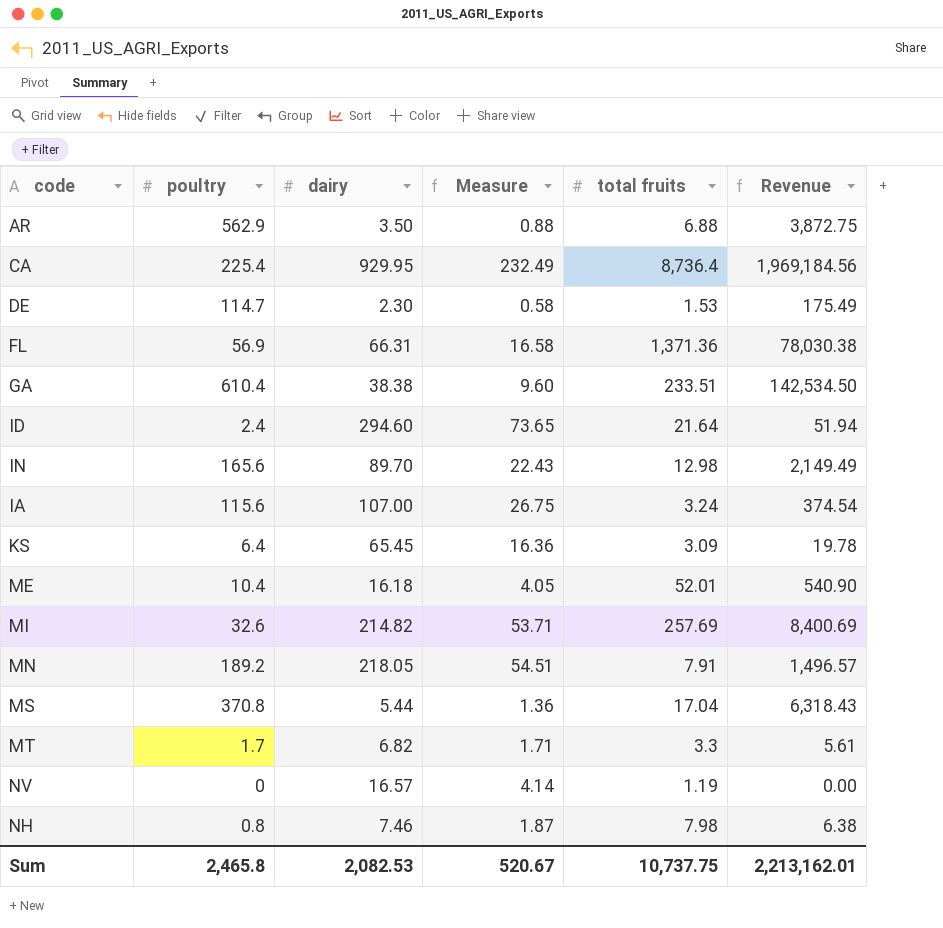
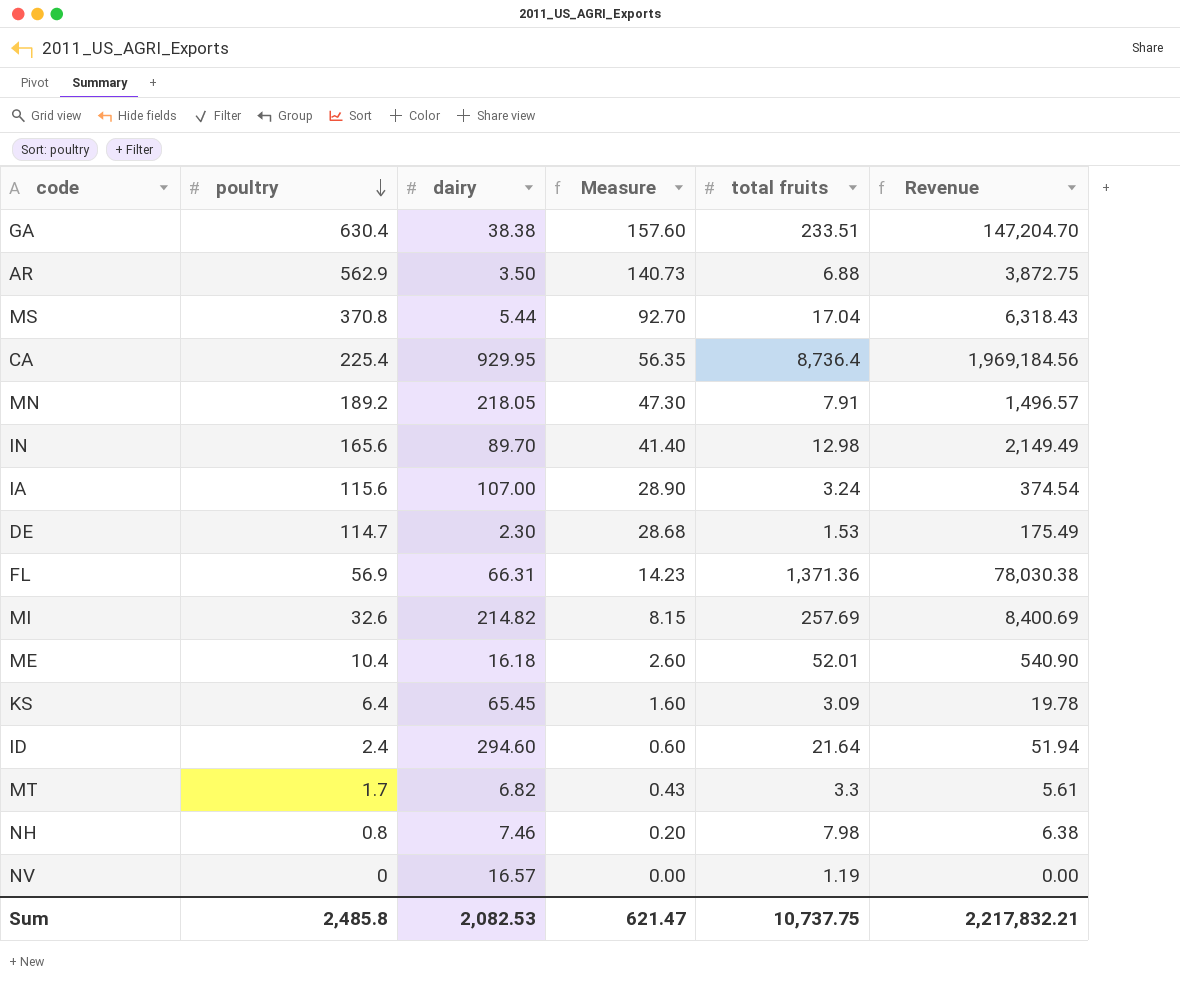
row order: none -> poultry descending
column Measure | formula: [dairy] * 0.25 -> [poultry] * 0.25
GA | poultry: 610.4 -> 630.4
GA | Revenue: 142,534.50 -> 147,204.70
Sum | poultry: 2,465.8 -> 2,485.8
Sum | Measure: 520.67 -> 621.47
Sum | Revenue: 2,213,162.01 -> 2,217,832.21

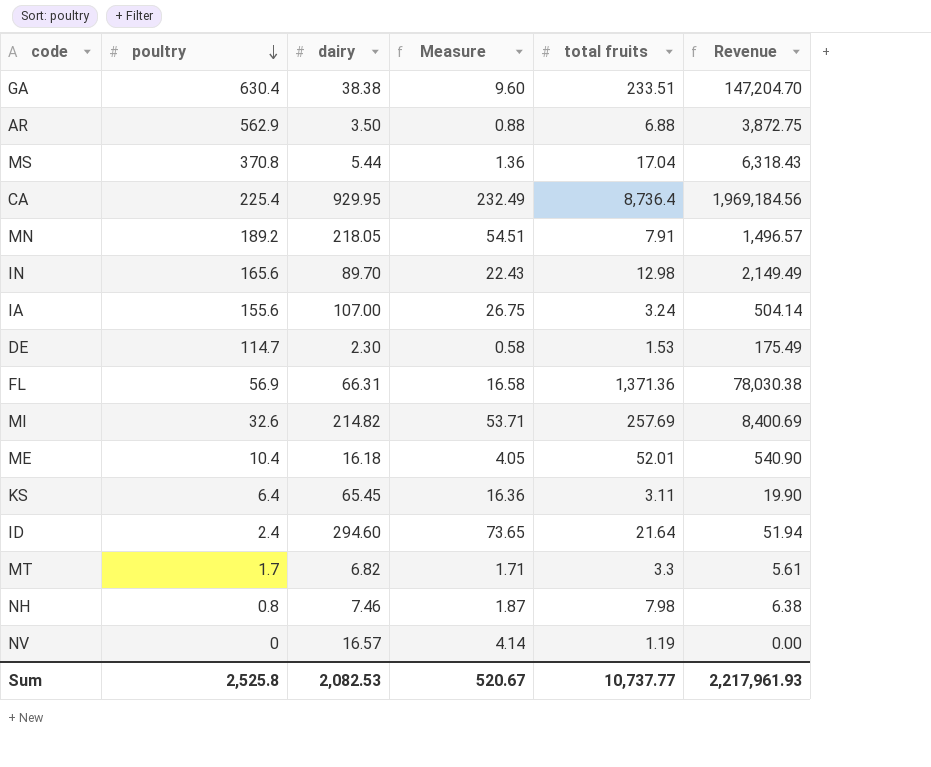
column Measure | formula: [poultry] * 0.25 -> [dairy] * 0.25
IA | poultry: 115.6 -> 155.6
IA | Revenue: 374.54 -> 504.14
KS | total fruits: 3.09 -> 3.11
KS | Revenue: 19.78 -> 19.90
Sum | poultry: 2,485.8 -> 2,525.8
Sum | Measure: 621.47 -> 520.67
Sum | total fruits: 10,737.75 -> 10,737.77
Sum | Revenue: 2,217,832.21 -> 2,217,961.93

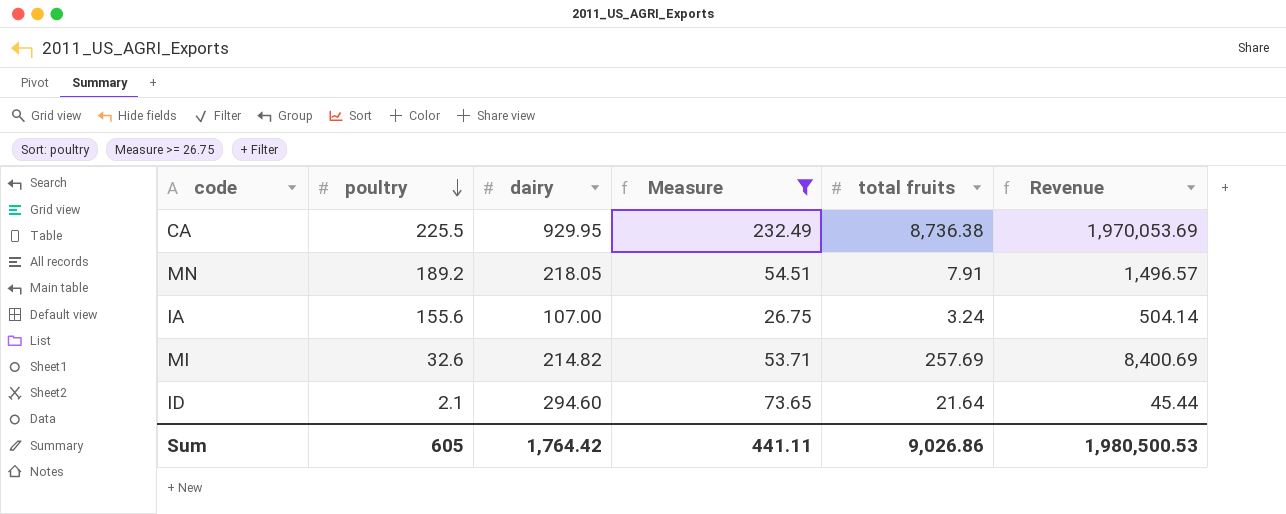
filter: none -> Measure >= 26.75
CA | poultry: 225.4 -> 225.5
CA | total fruits: 8,736.4 -> 8,736.38
CA | Revenue: 1,969,184.56 -> 1,970,053.69
ID | poultry: 2.4 -> 2.1
ID | Revenue: 51.94 -> 45.44
Sum | poultry: 2,525.8 -> 605
Sum | dairy: 2,082.53 -> 1,764.42
Sum | Measure: 520.67 -> 441.11
Sum | total fruits: 10,737.77 -> 9,026.86
Sum | Revenue: 2,217,961.93 -> 1,980,500.53

